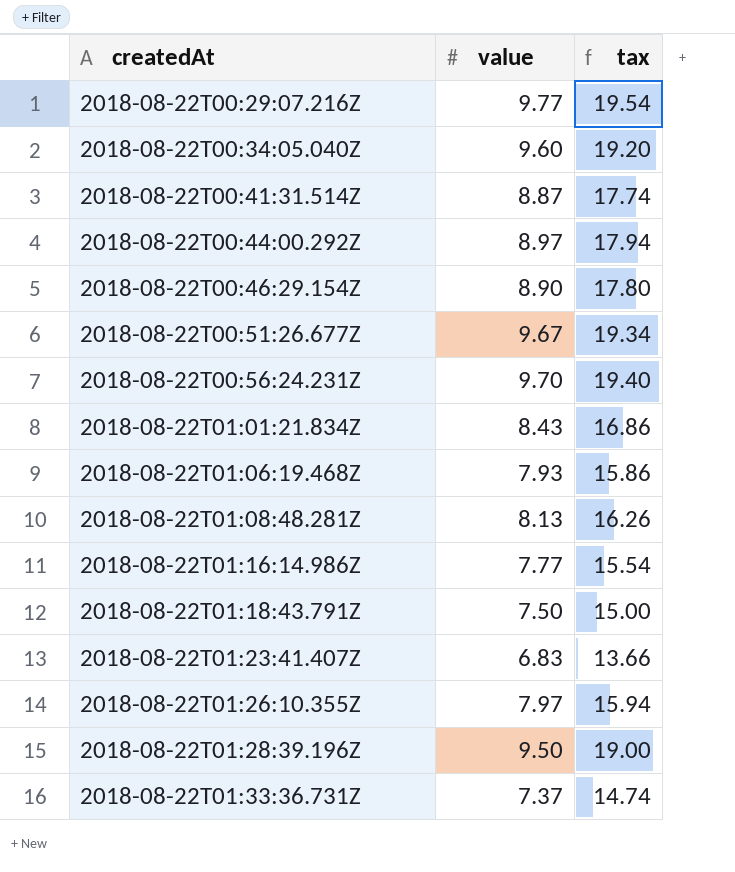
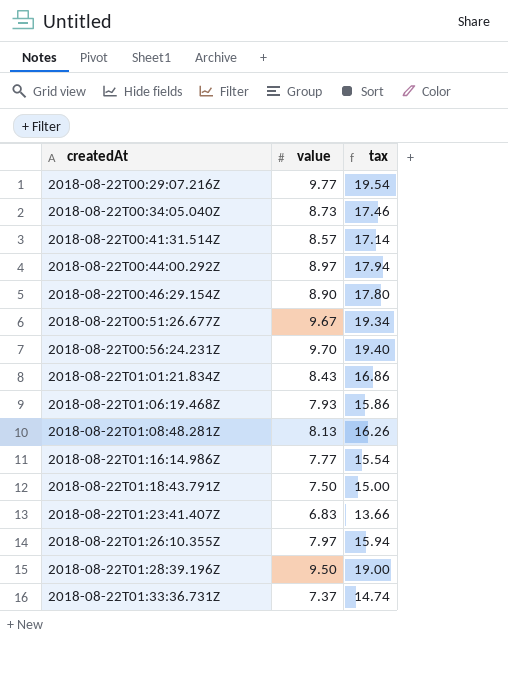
2018-08-22T00:34:05.040Z | value: 9.60 -> 8.73
2018-08-22T00:34:05.040Z | tax: 19.20 -> 17.46
2018-08-22T00:41:31.514Z | value: 8.87 -> 8.57
2018-08-22T00:41:31.514Z | tax: 17.74 -> 17.14

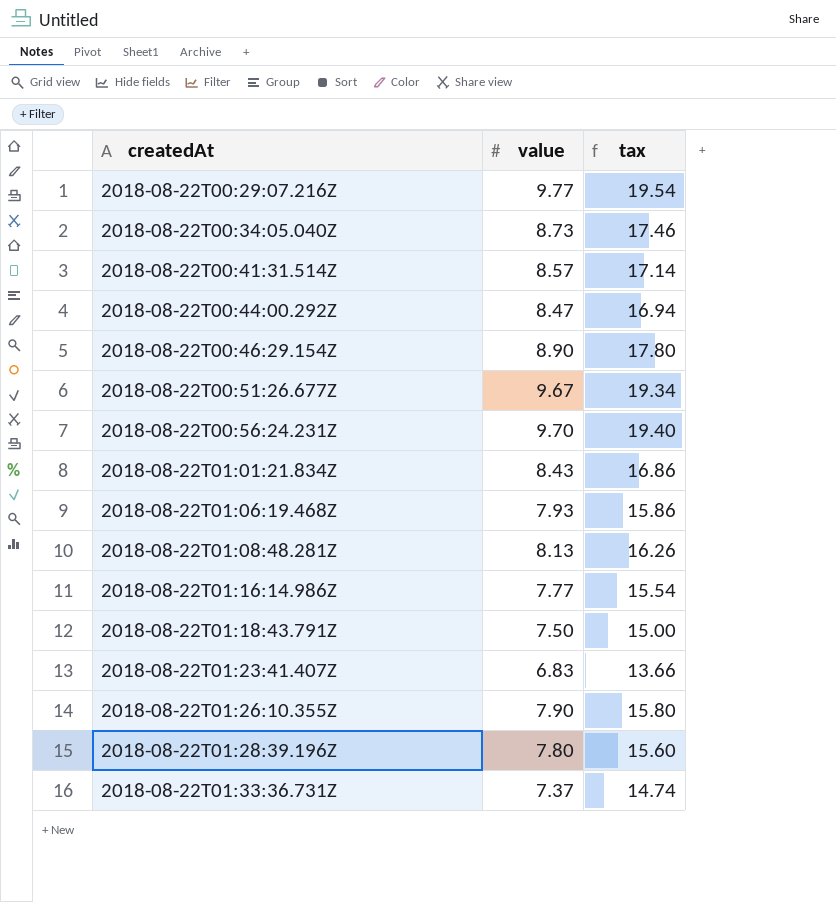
2018-08-22T00:44:00.292Z | value: 8.97 -> 8.47
2018-08-22T00:44:00.292Z | tax: 17.94 -> 16.94
2018-08-22T01:26:10.355Z | value: 7.97 -> 7.90
2018-08-22T01:26:10.355Z | tax: 15.94 -> 15.80
2018-08-22T01:28:39.196Z | value: 9.50 -> 7.80
2018-08-22T01:28:39.196Z | tax: 19.00 -> 15.60

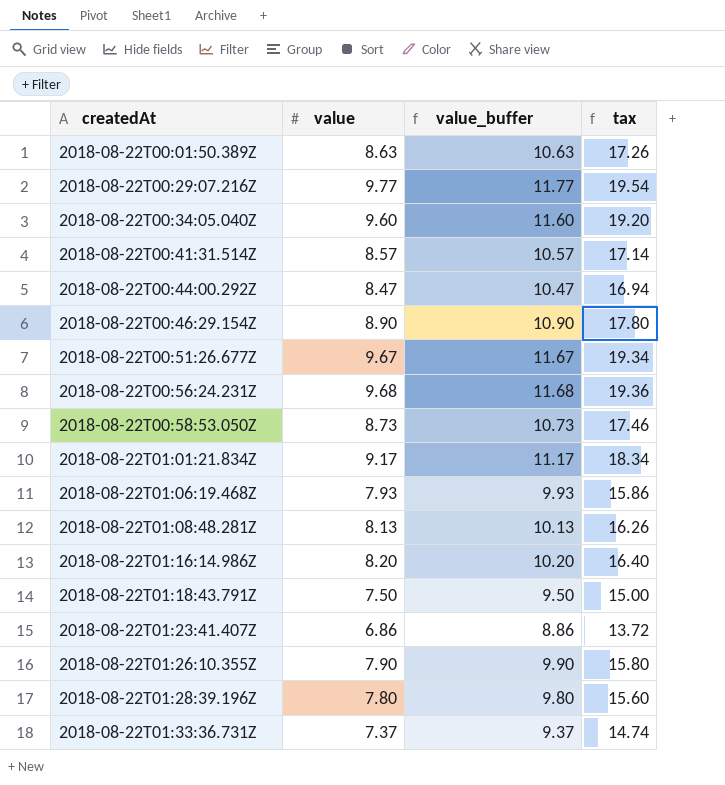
column value_buffer | formula: none -> [value] + 2
row 2018-08-22T00:01:50.389Z: none -> 8.63 | 10.63 | 17.26
2018-08-22T00:34:05.040Z | value: 8.73 -> 9.60
2018-08-22T00:34:05.040Z | tax: 17.46 -> 19.20
2018-08-22T00:56:24.231Z | value: 9.70 -> 9.68
2018-08-22T00:56:24.231Z | tax: 19.40 -> 19.36
row 2018-08-22T00:58:53.050Z: none -> 8.73 | 10.73 | 17.46
2018-08-22T01:01:21.834Z | value: 8.43 -> 9.17
2018-08-22T01:01:21.834Z | tax: 16.86 -> 18.34
2018-08-22T01:16:14.986Z | value: 7.77 -> 8.20
2018-08-22T01:16:14.986Z | tax: 15.54 -> 16.40
2018-08-22T01:23:41.407Z | value: 6.83 -> 6.86
2018-08-22T01:23:41.407Z | tax: 13.66 -> 13.72

